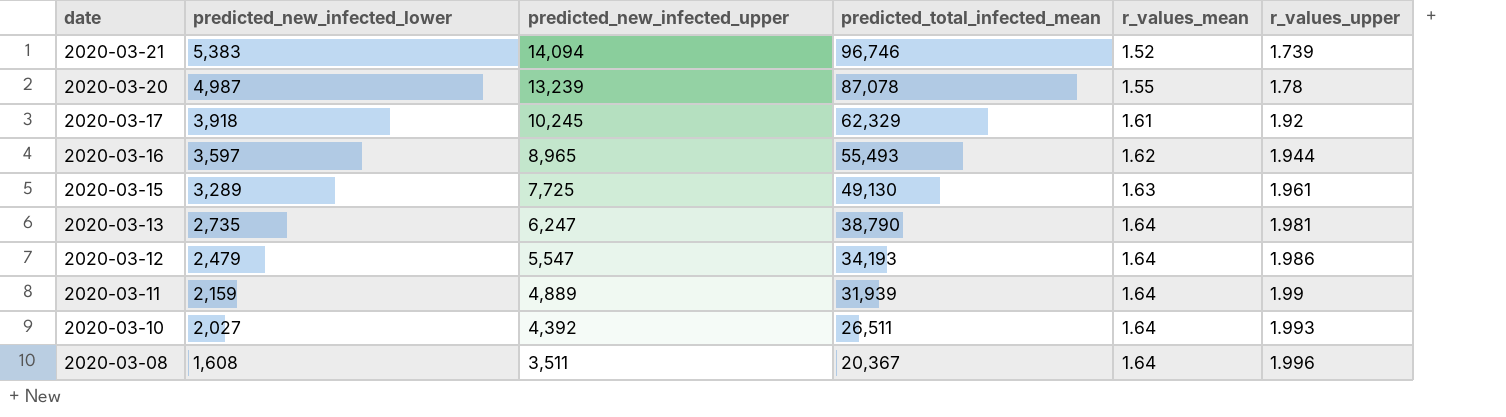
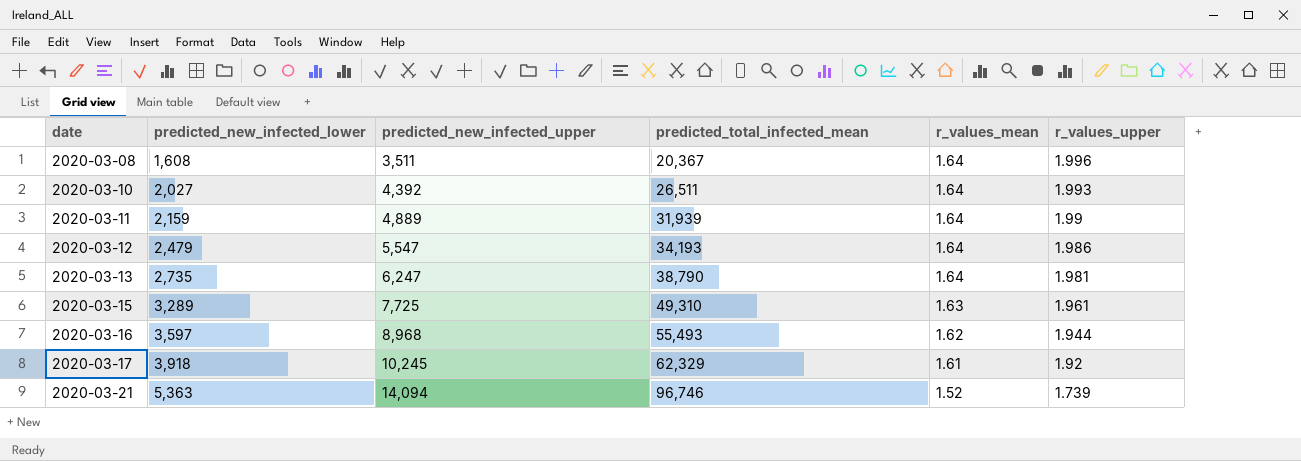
row order: date descending -> date ascending
row 2020-03-20: 4,987 | 13,239 | 87,078 | 1.55 | 1.78 -> none
2020-03-15 | predicted_total_infected_mean: 49,130 -> 49,310
2020-03-16 | predicted_new_infected_upper: 8,965 -> 8,968
2020-03-21 | predicted_new_infected_lower: 5,383 -> 5,363

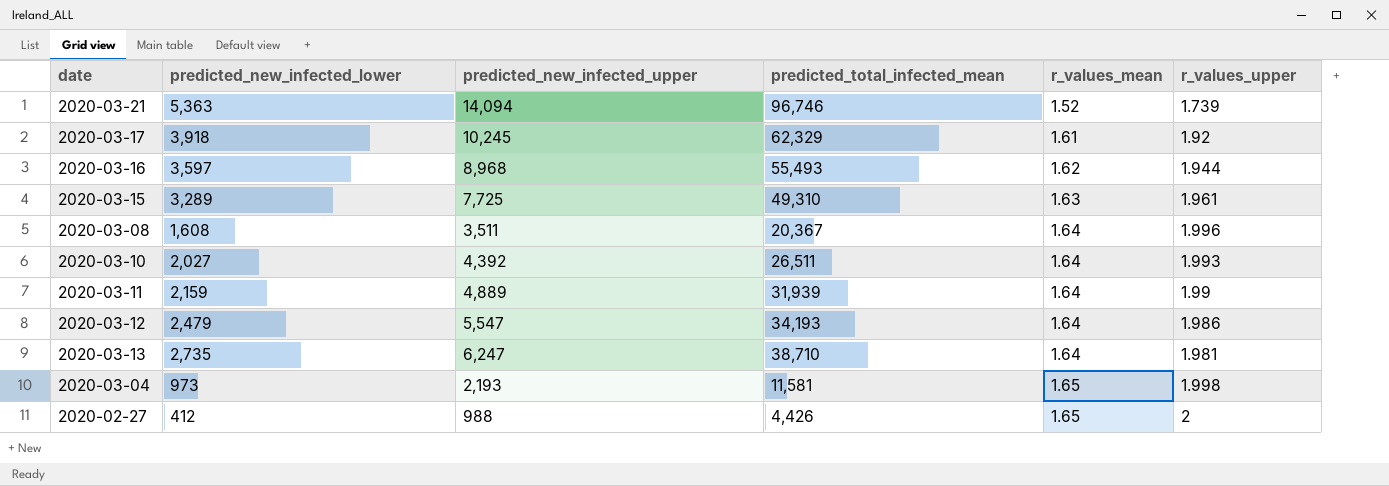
row order: date ascending -> r_values_mean ascending
2020-03-13 | predicted_total_infected_mean: 38,790 -> 38,710
row 2020-03-04: none -> 973 | 2,193 | 11,581 | 1.65 | 1.998
row 2020-02-27: none -> 412 | 988 | 4,426 | 1.65 | 2

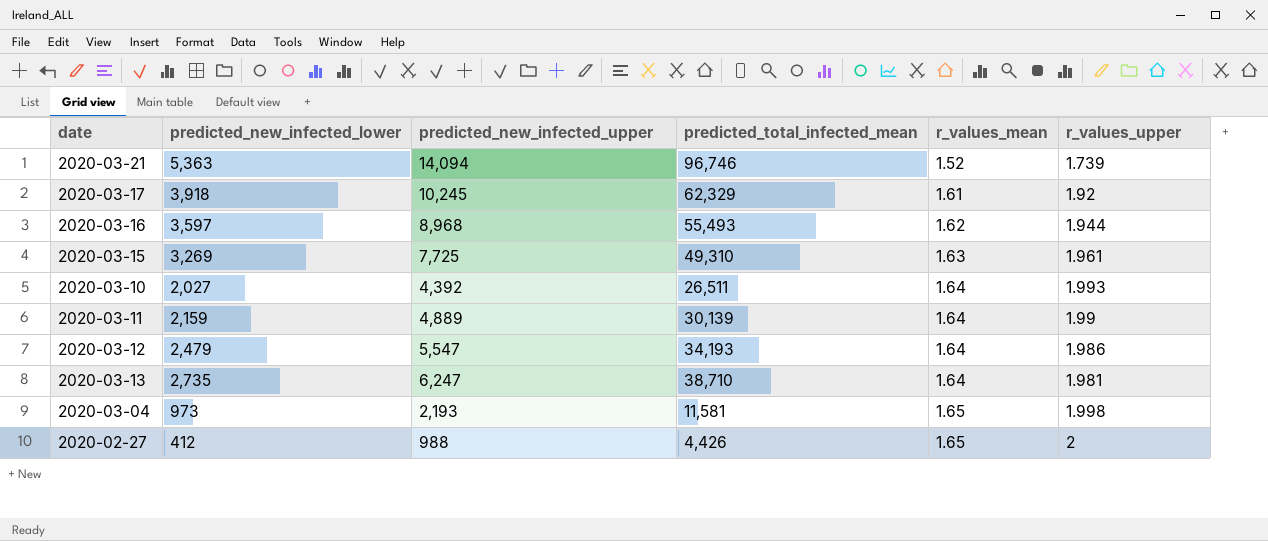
row 2020-03-08: 1,608 | 3,511 | 20,367 | 1.64 | 1.996 -> none
2020-03-15 | predicted_new_infected_lower: 3,289 -> 3,269
2020-03-11 | predicted_total_infected_mean: 31,939 -> 30,139

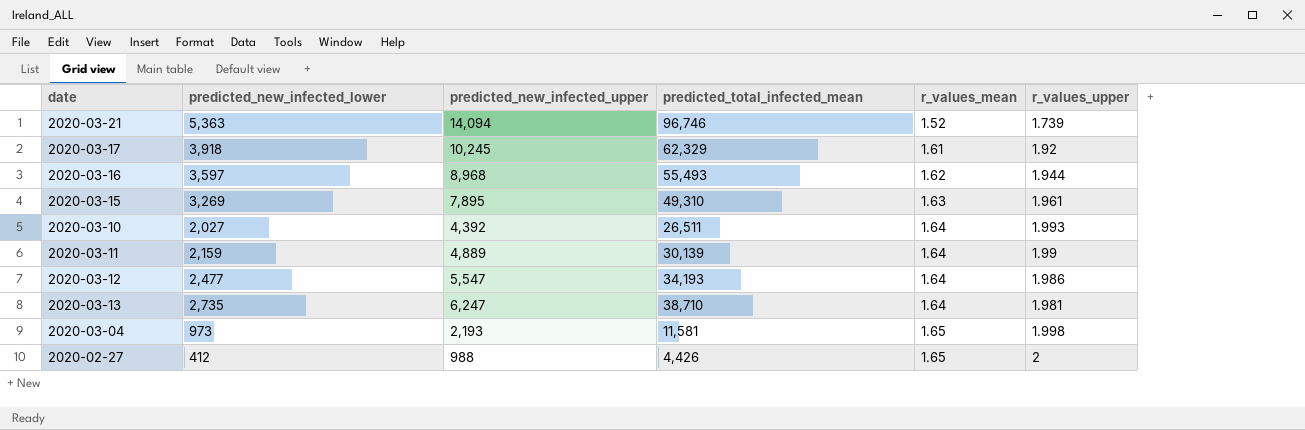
2020-03-15 | predicted_new_infected_upper: 7,725 -> 7,895
2020-03-12 | predicted_new_infected_lower: 2,479 -> 2,477

